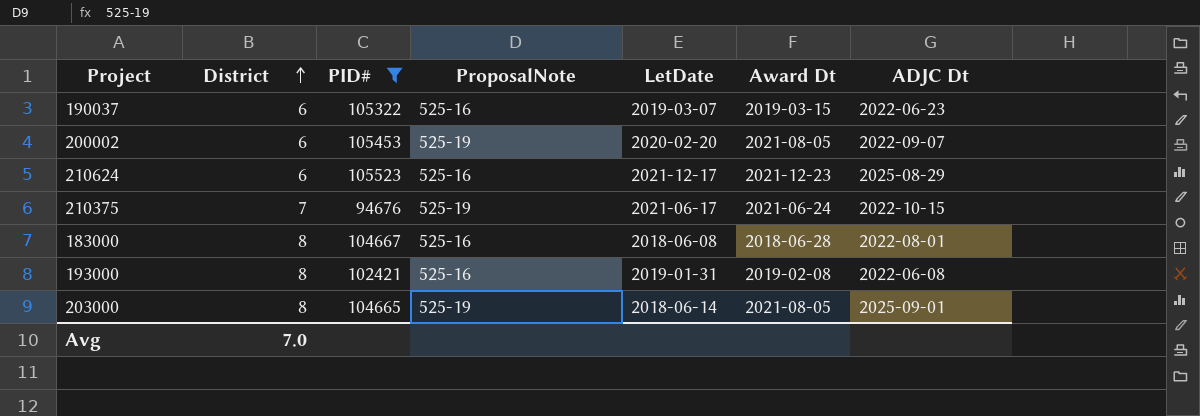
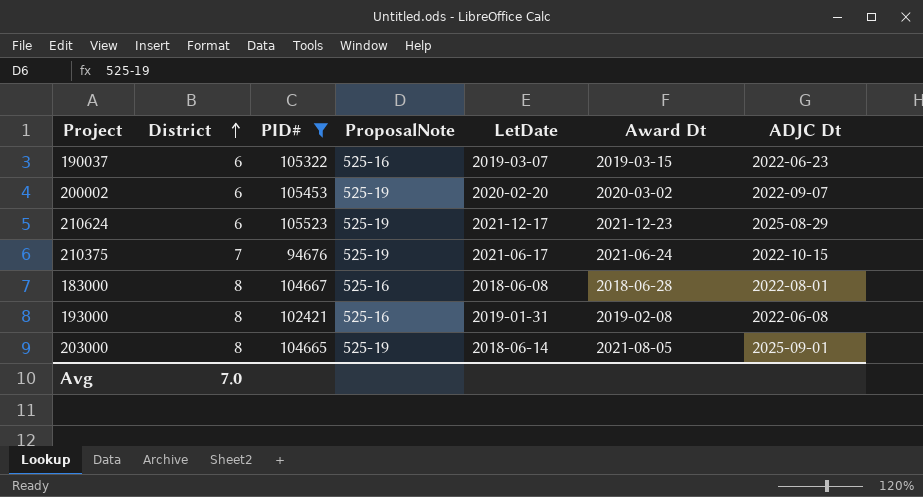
200002 | Award Dt: 2021-08-05 -> 2020-03-02
210624 | ProposalNote: 525-16 -> 525-19

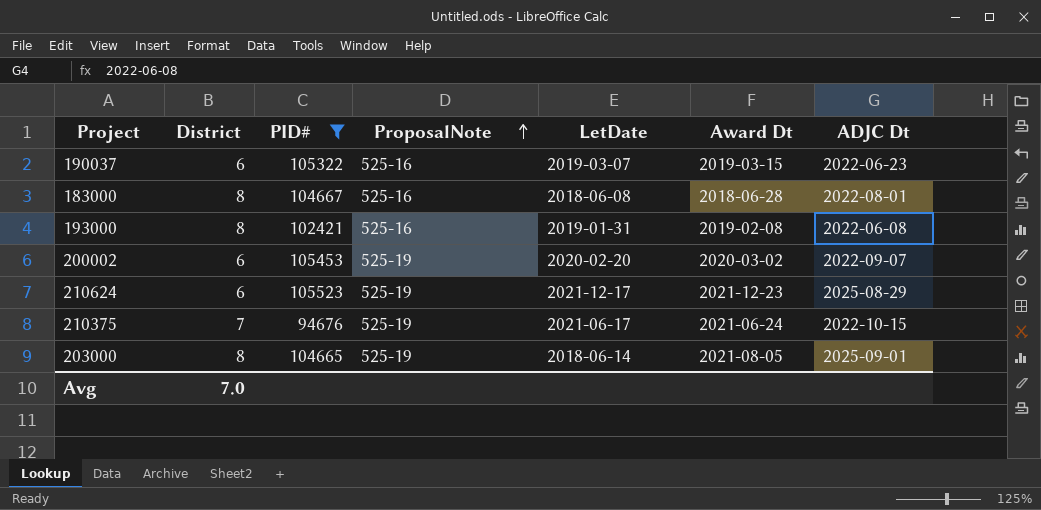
row order: District ascending -> ProposalNote ascending

